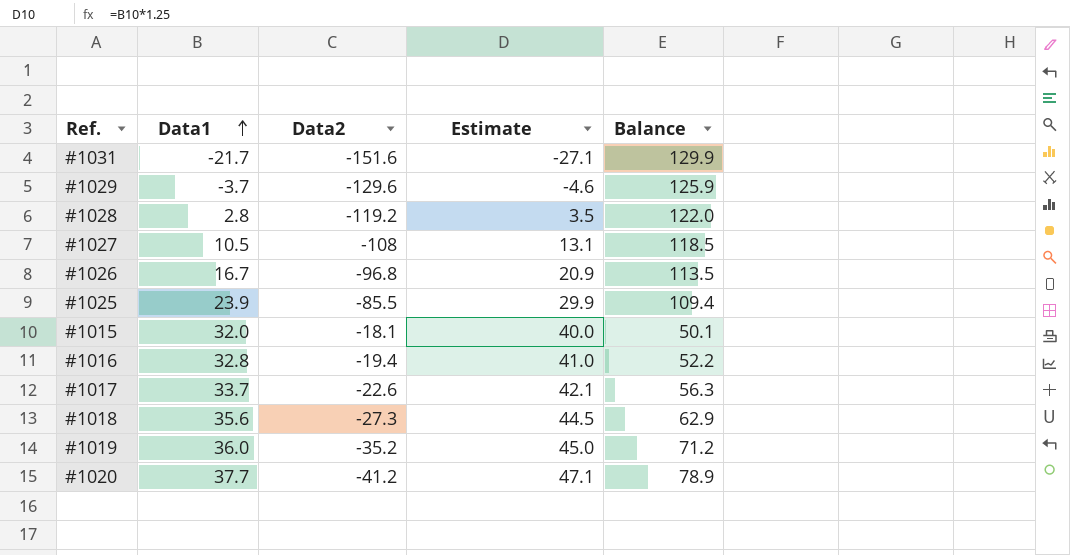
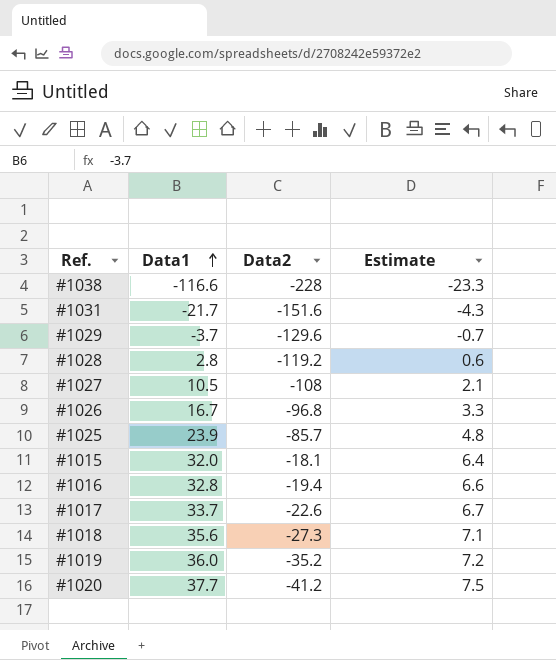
column Balance | formula: [Data1] - [Data2] -> none
column Estimate | formula: [Data1] * 1.25 -> [Data1] * 0.2
row #1038: none -> -116.6 | -228 | -23.3
#1025 | Data2: -85.5 -> -85.7

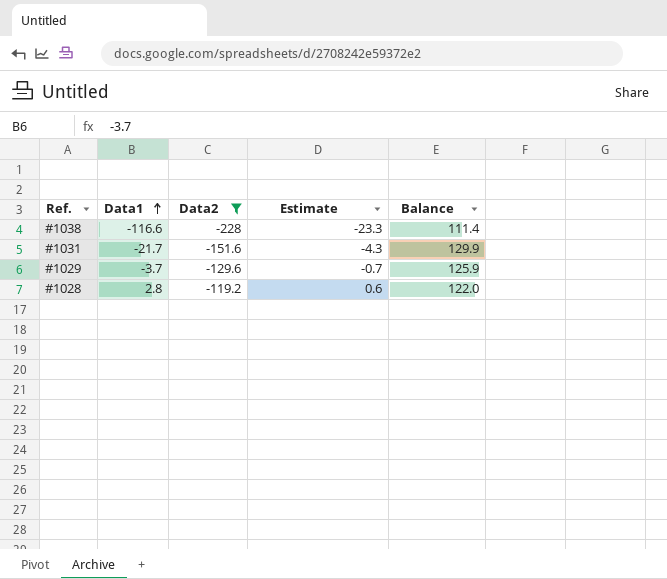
filter: none -> Data2 <= -119.2
column Balance | formula: none -> [Data1] - [Data2]

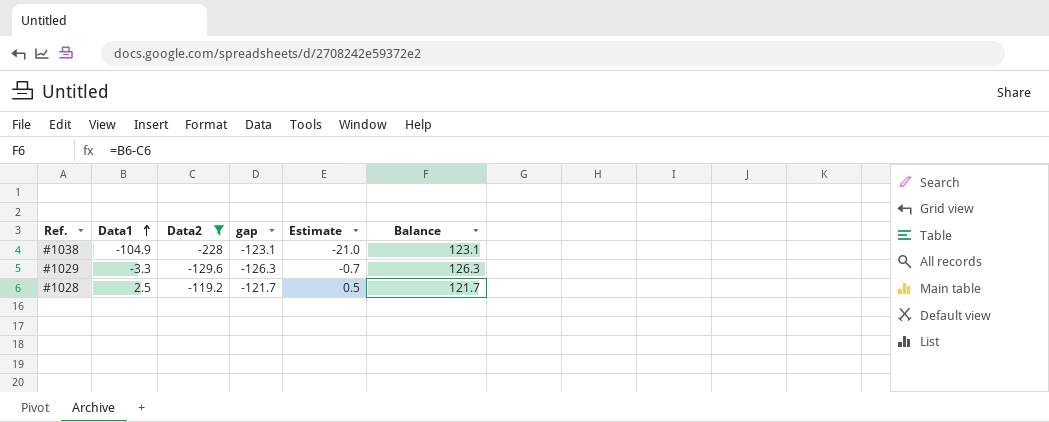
column gap | formula: none -> [Data2] - [Data1]
row #1031: -21.7 | -151.6 | -4.3 | 129.9 -> none
#1038 | Data1: -116.6 -> -104.9
#1038 | Estimate: -23.3 -> -21.0
#1038 | Balance: 111.4 -> 123.1
#1029 | Data1: -3.7 -> -3.3
#1029 | Balance: 125.9 -> 126.3
#1028 | Data1: 2.8 -> 2.5
#1028 | Estimate: 0.6 -> 0.5
#1028 | Balance: 122.0 -> 121.7

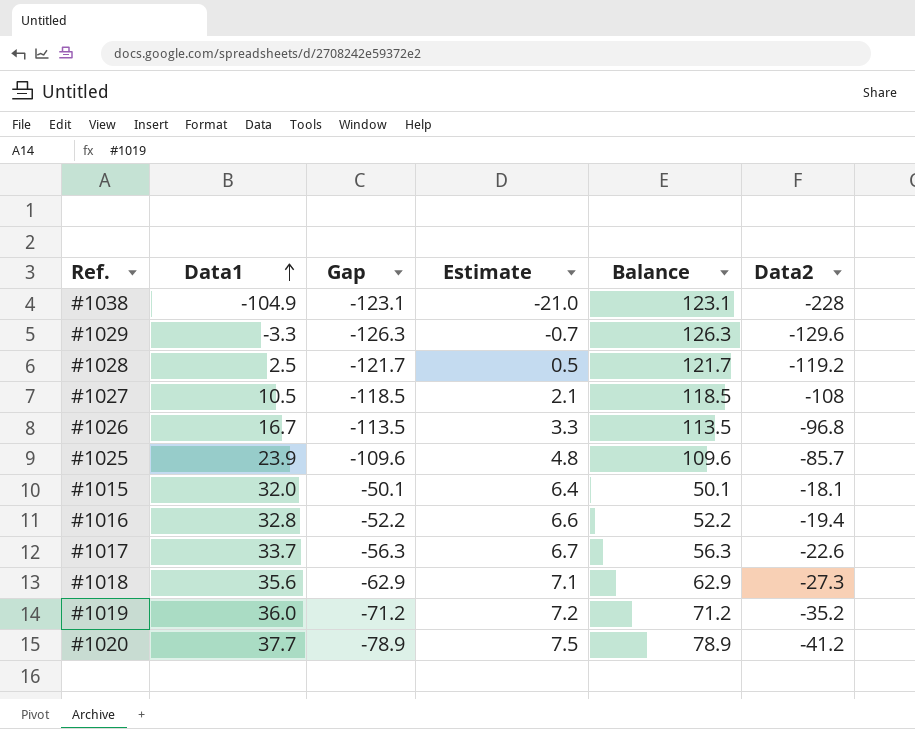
filter: Data2 <= -119.2 -> none
column name: gap -> Gap
column Data2 | position: 3 -> 6

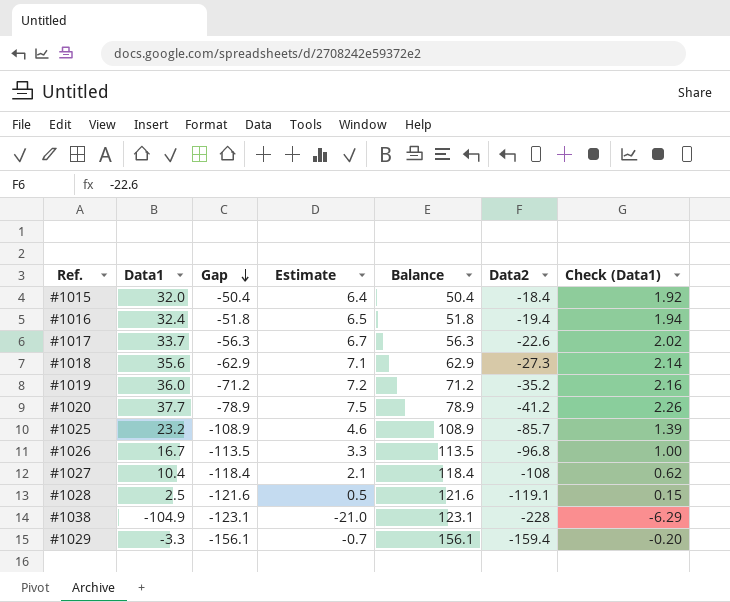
row order: Data1 ascending -> Gap descending
column Check (Data1) | formula: none -> [Data1] * 0.06
#1015 | Gap: -50.1 -> -50.4
#1015 | Balance: 50.1 -> 50.4
#1015 | Data2: -18.1 -> -18.4
#1016 | Data1: 32.8 -> 32.4
#1016 | Gap: -52.2 -> -51.8
#1016 | Estimate: 6.6 -> 6.5
#1016 | Balance: 52.2 -> 51.8
#1025 | Data1: 23.9 -> 23.2
#1025 | Gap: -109.6 -> -108.9
#1025 | Estimate: 4.8 -> 4.6
#1025 | Balance: 109.6 -> 108.9
#1027 | Data1: 10.5 -> 10.4
#1027 | Gap: -118.5 -> -118.4
#1027 | Balance: 118.5 -> 118.4
#1028 | Gap: -121.7 -> -121.6
#1028 | Balance: 121.7 -> 121.6
#1028 | Data2: -119.2 -> -119.1
#1029 | Gap: -126.3 -> -156.1
#1029 | Balance: 126.3 -> 156.1
#1029 | Data2: -129.6 -> -159.4

